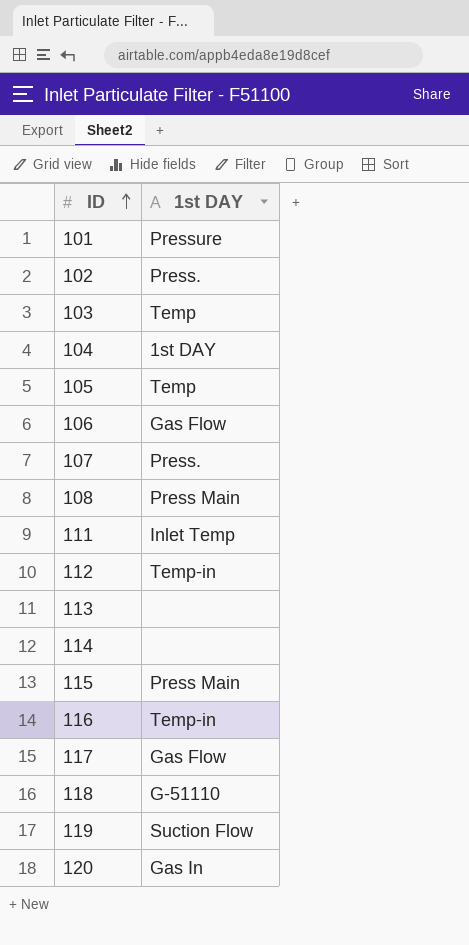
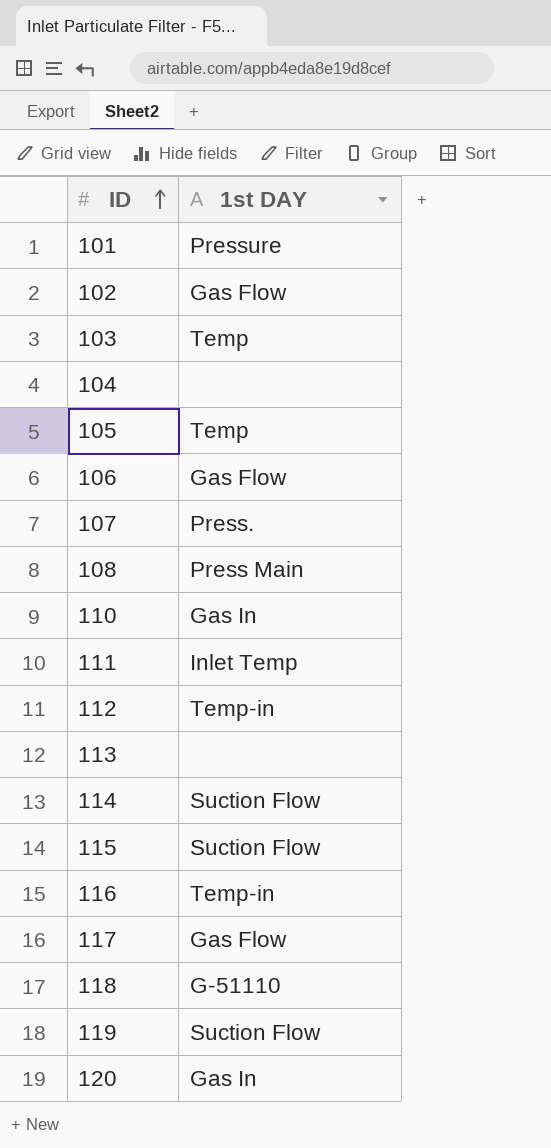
102 | 1st DAY: Press. -> Gas Flow
104 | 1st DAY: 1st DAY -> none
row 110: none -> Gas In
114 | 1st DAY: none -> Suction Flow
115 | 1st DAY: Press Main -> Suction Flow

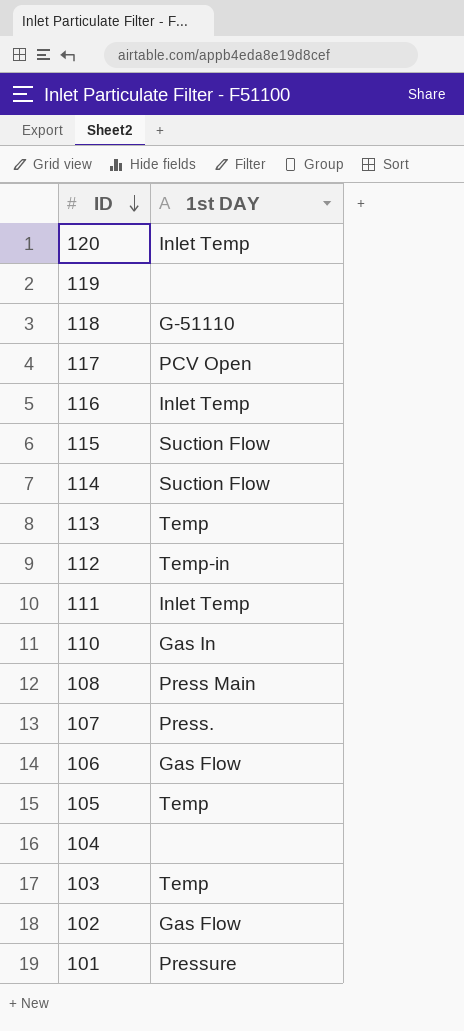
row order: ID ascending -> ID descending
120 | 1st DAY: Gas In -> Inlet Temp
119 | 1st DAY: Suction Flow -> none
117 | 1st DAY: Gas Flow -> PCV Open
116 | 1st DAY: Temp-in -> Inlet Temp
113 | 1st DAY: none -> Temp

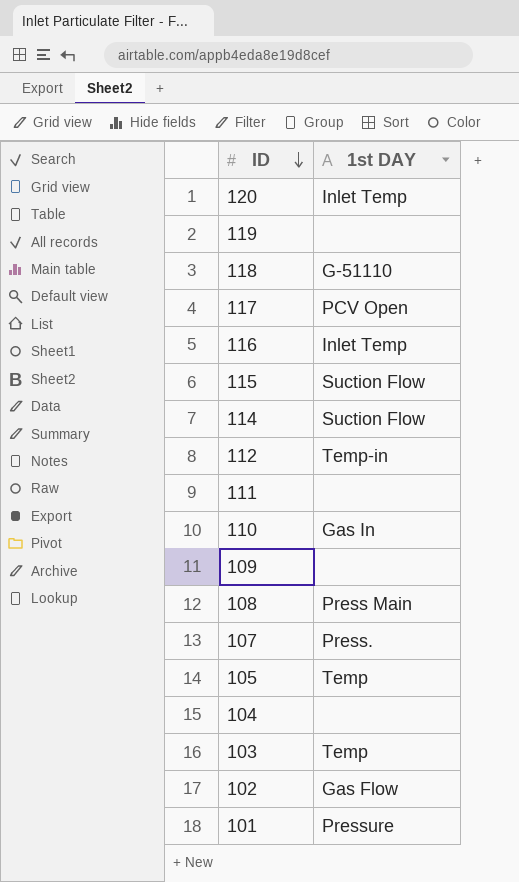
row 113: Temp -> none
row 106: Gas Flow -> none
111 | 1st DAY: Inlet Temp -> none
row 109: none -> none

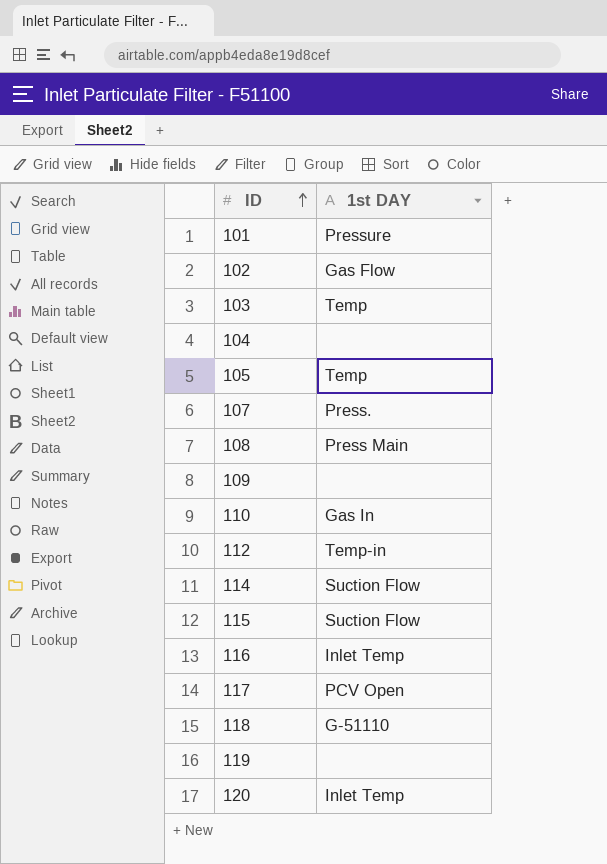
row order: ID descending -> ID ascending
row 111: none -> none

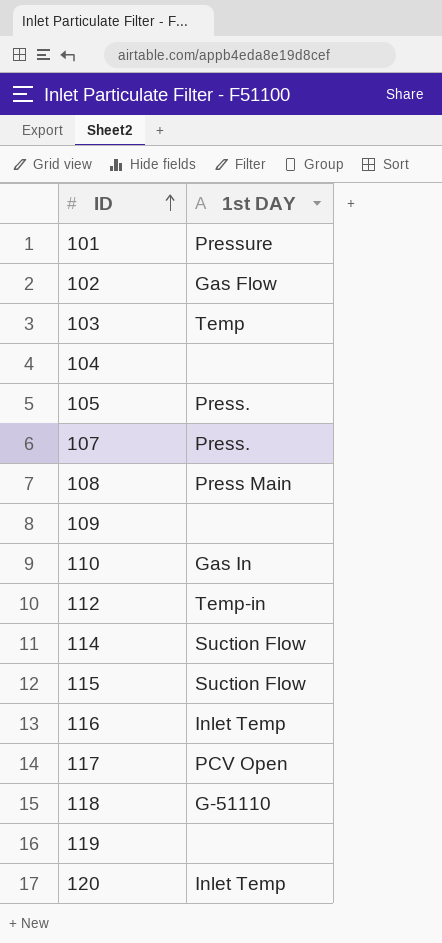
105 | 1st DAY: Temp -> Press.

